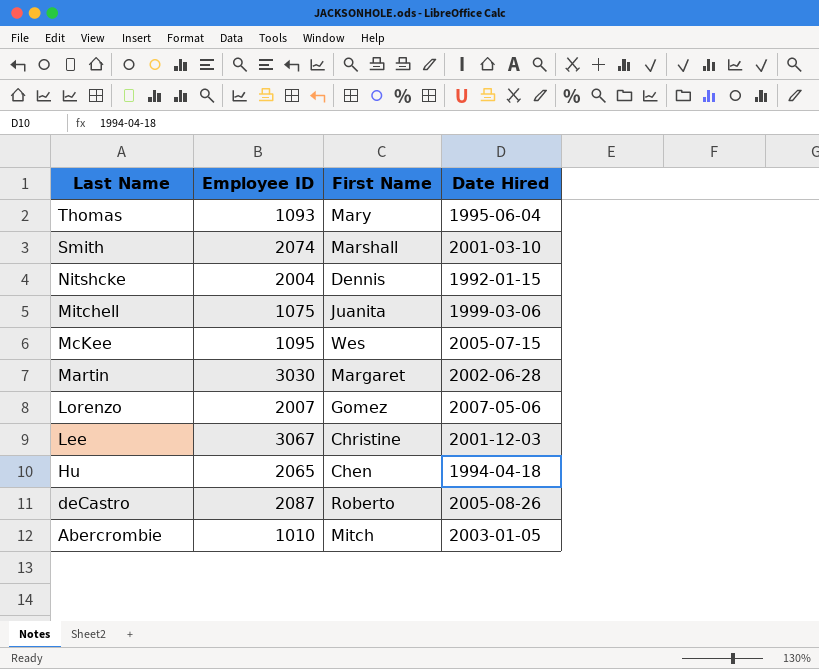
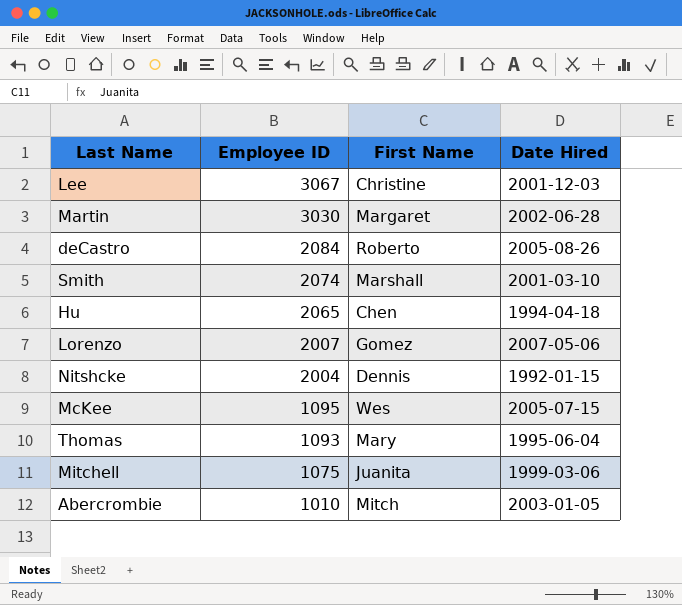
row order: Last Name descending -> Employee ID descending
deCastro | Employee ID: 2087 -> 2084

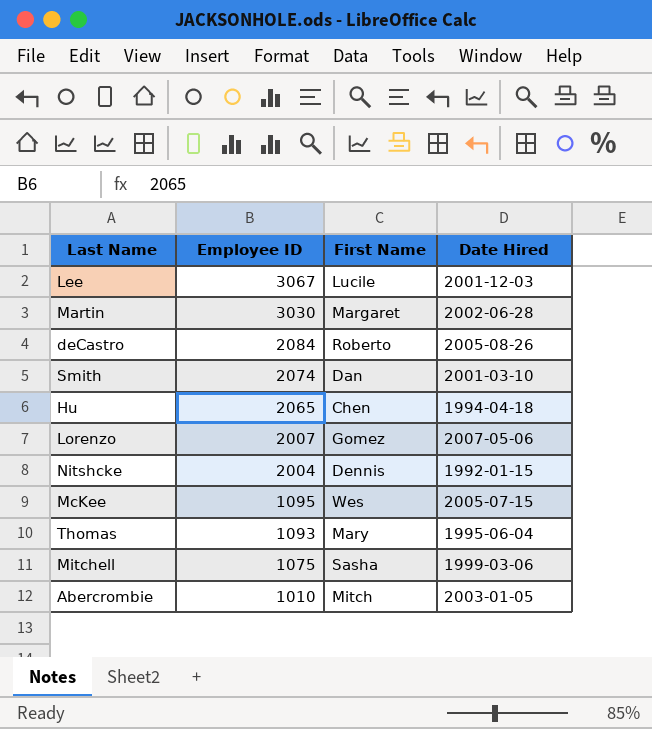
Lee | First Name: Christine -> Lucile
Smith | First Name: Marshall -> Dan
Mitchell | First Name: Juanita -> Sasha

